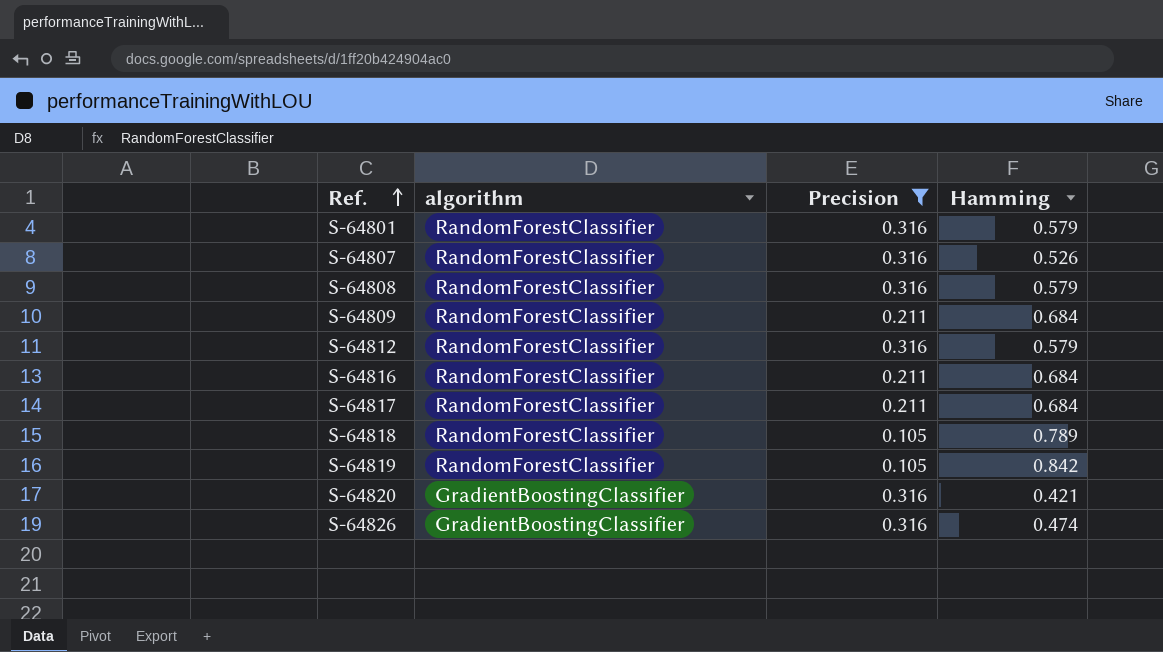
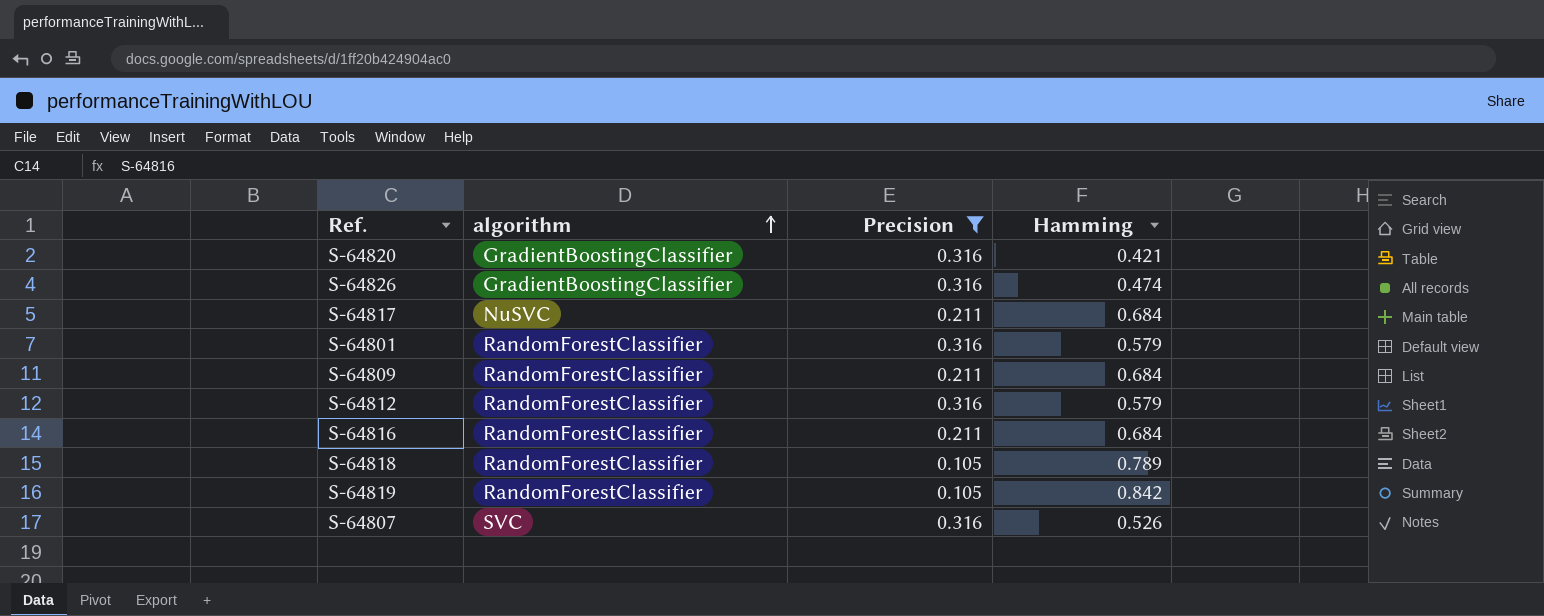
row order: Ref. ascending -> algorithm ascending
row S-64808: RandomForestClassifier | 0.316 | 0.579 -> none
S-64817 | algorithm: RandomForestClassifier -> NuSVC
S-64807 | algorithm: RandomForestClassifier -> SVC

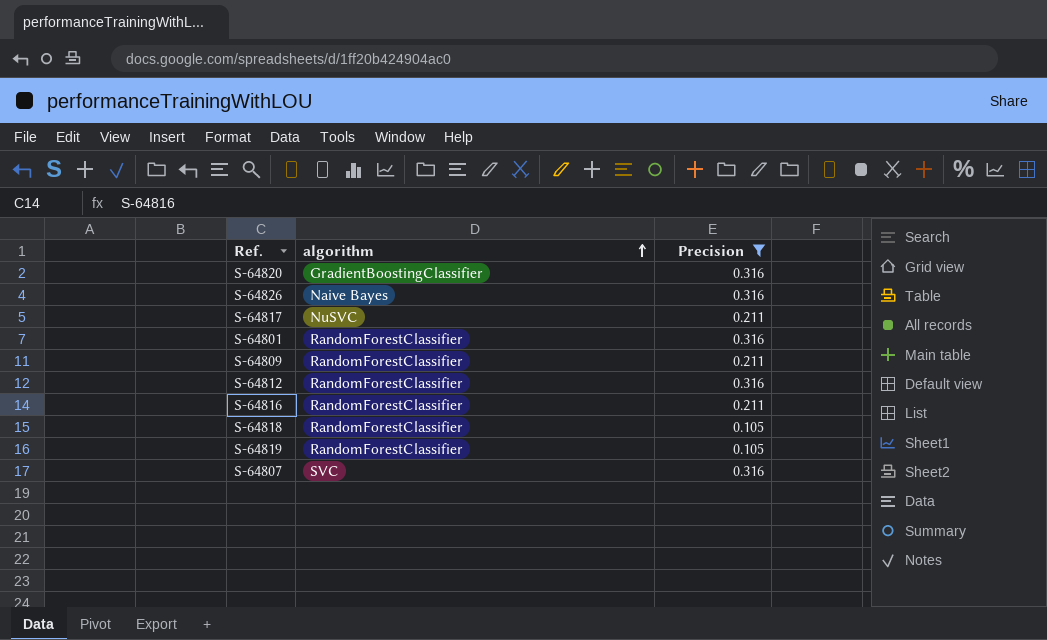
column Hamming | position: 4 -> none
S-64826 | algorithm: GradientBoostingClassifier -> Naive Bayes

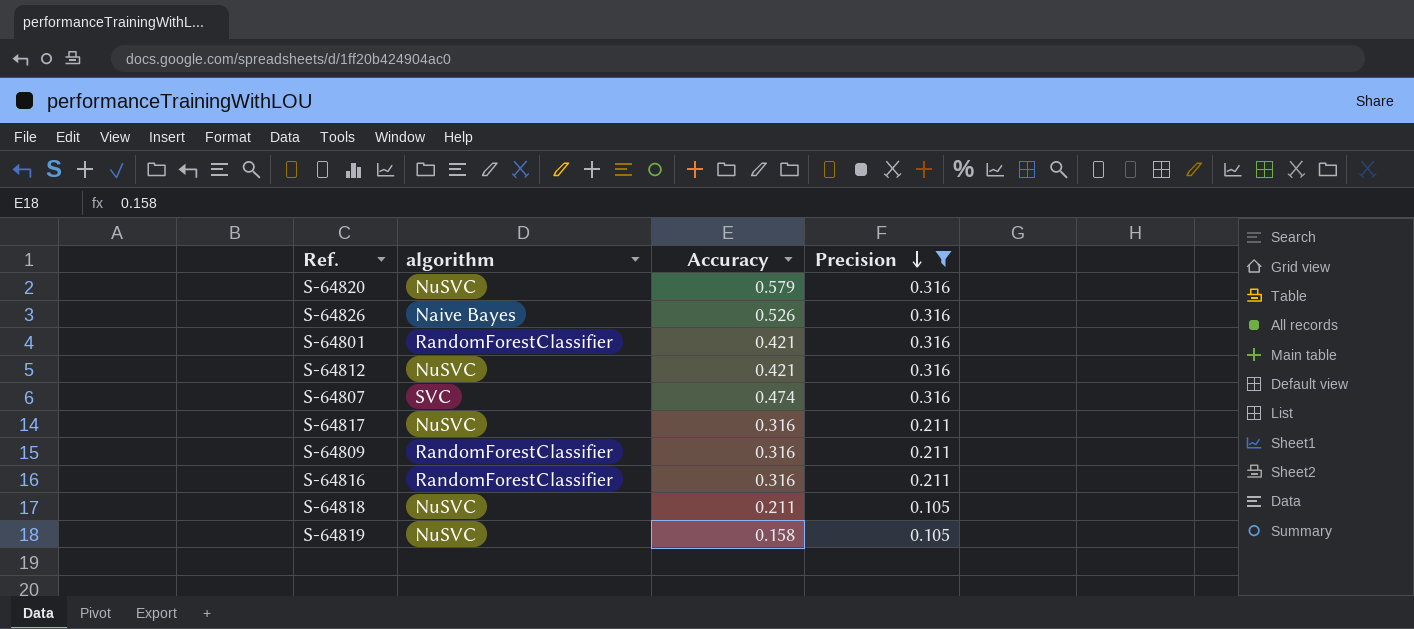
row order: algorithm ascending -> Precision descending
column Accuracy | position: none -> 3
S-64820 | algorithm: GradientBoostingClassifier -> NuSVC
S-64812 | algorithm: RandomForestClassifier -> NuSVC
S-64818 | algorithm: RandomForestClassifier -> NuSVC
S-64819 | algorithm: RandomForestClassifier -> NuSVC

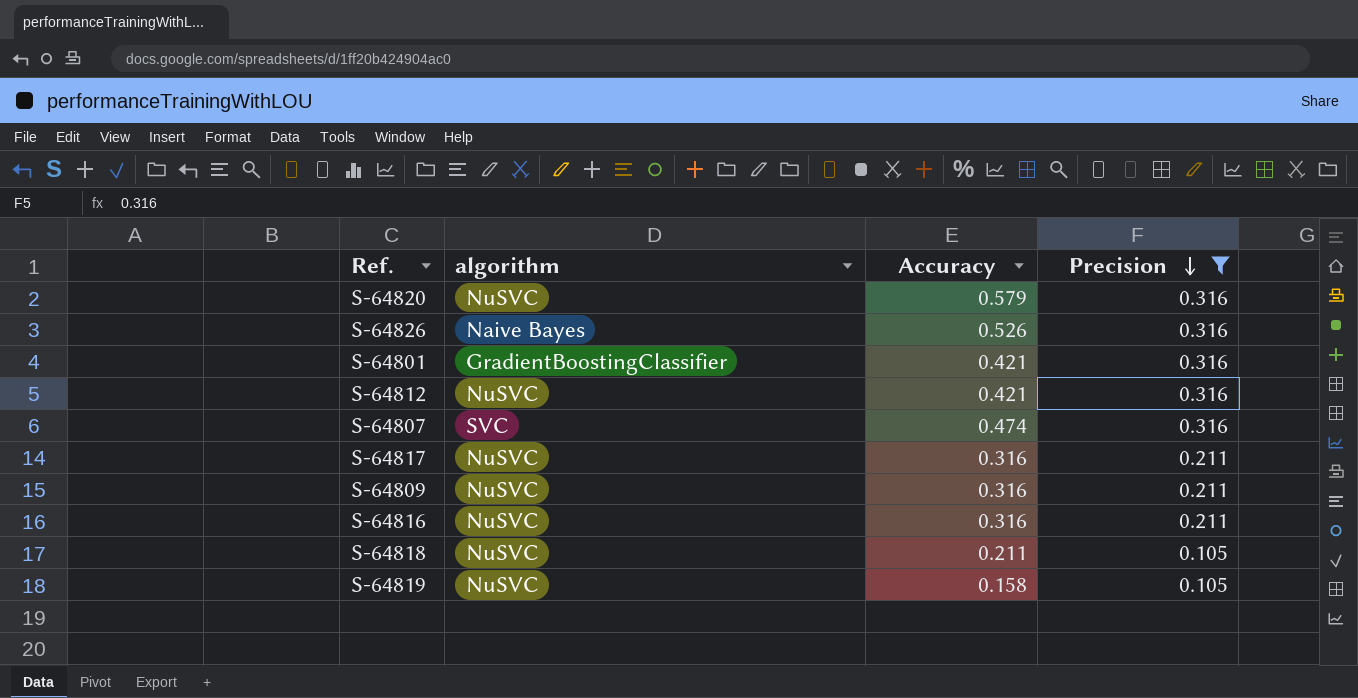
S-64801 | algorithm: RandomForestClassifier -> GradientBoostingClassifier
S-64809 | algorithm: RandomForestClassifier -> NuSVC
S-64816 | algorithm: RandomForestClassifier -> NuSVC

